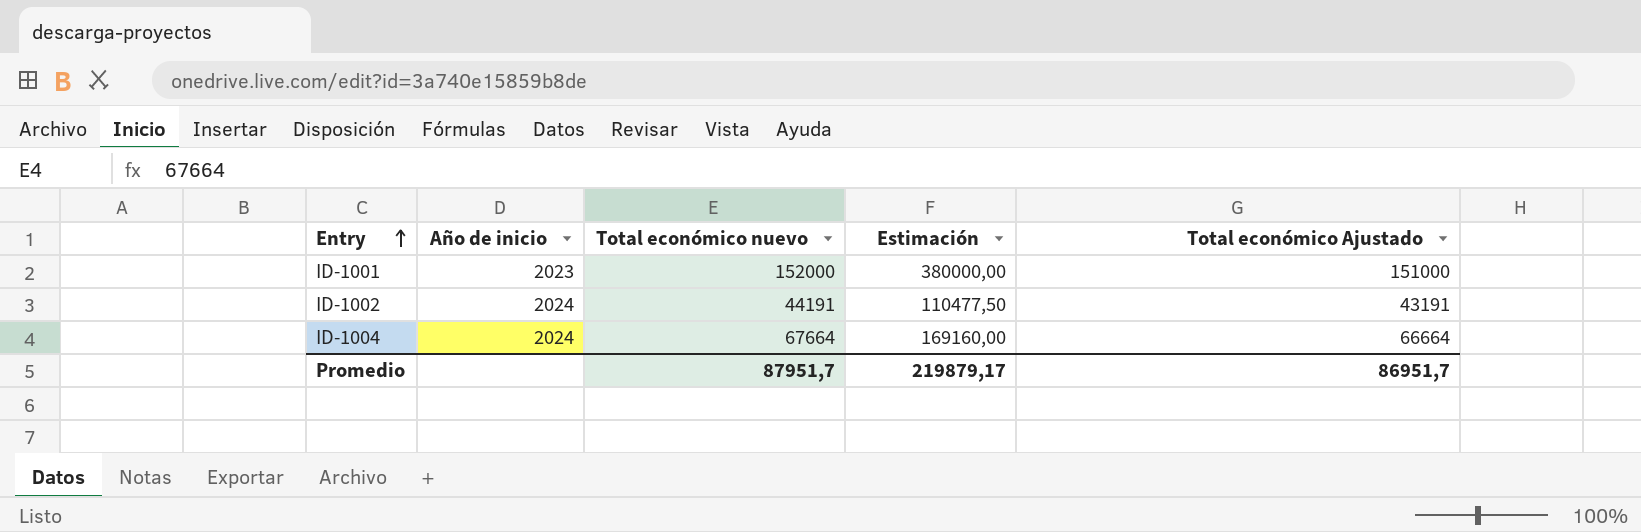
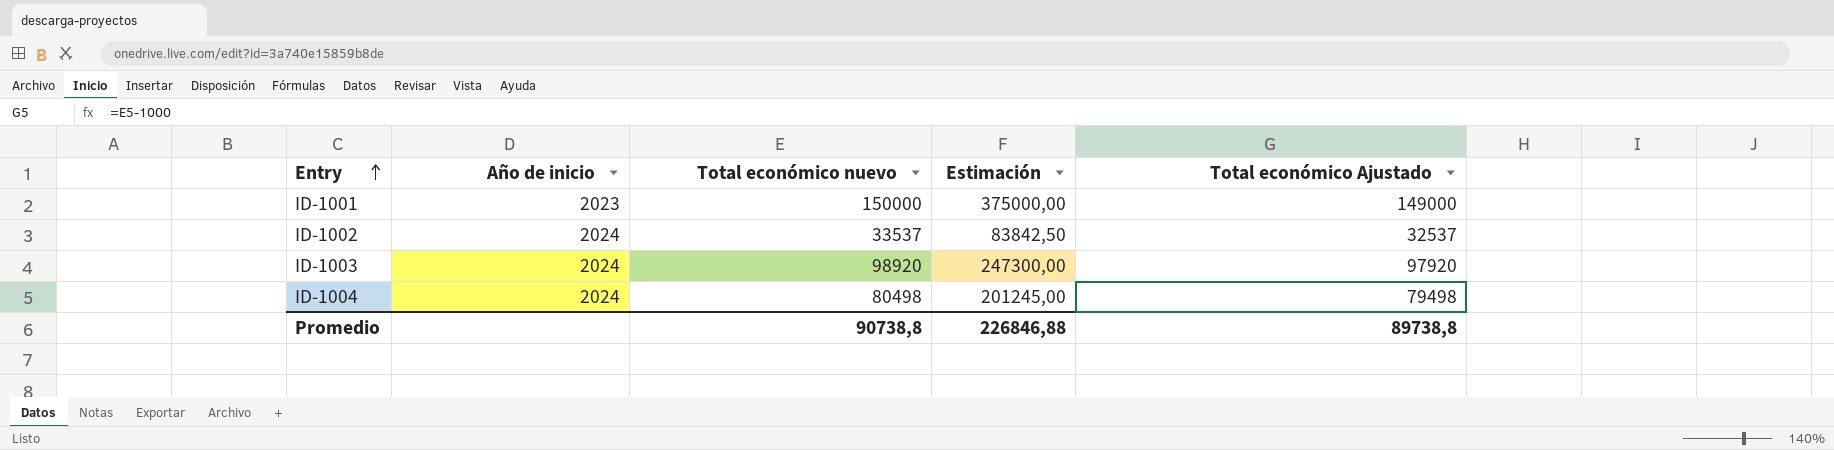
ID-1001 | Total económico nuevo: 152000 -> 150000
ID-1001 | Estimación: 380000,00 -> 375000,00
ID-1001 | Total económico Ajustado: 151000 -> 149000
ID-1002 | Total económico nuevo: 44191 -> 33537
ID-1002 | Estimación: 110477,50 -> 83842,50
ID-1002 | Total económico Ajustado: 43191 -> 32537
row ID-1003: none -> 2024 | 98920 | 247300,00 | 97920
ID-1004 | Total económico nuevo: 67664 -> 80498
ID-1004 | Estimación: 169160,00 -> 201245,00
ID-1004 | Total económico Ajustado: 66664 -> 79498
Promedio | Total económico nuevo: 87951,7 -> 90738,8
Promedio | Estimación: 219879,17 -> 226846,88
Promedio | Total económico Ajustado: 86951,7 -> 89738,8

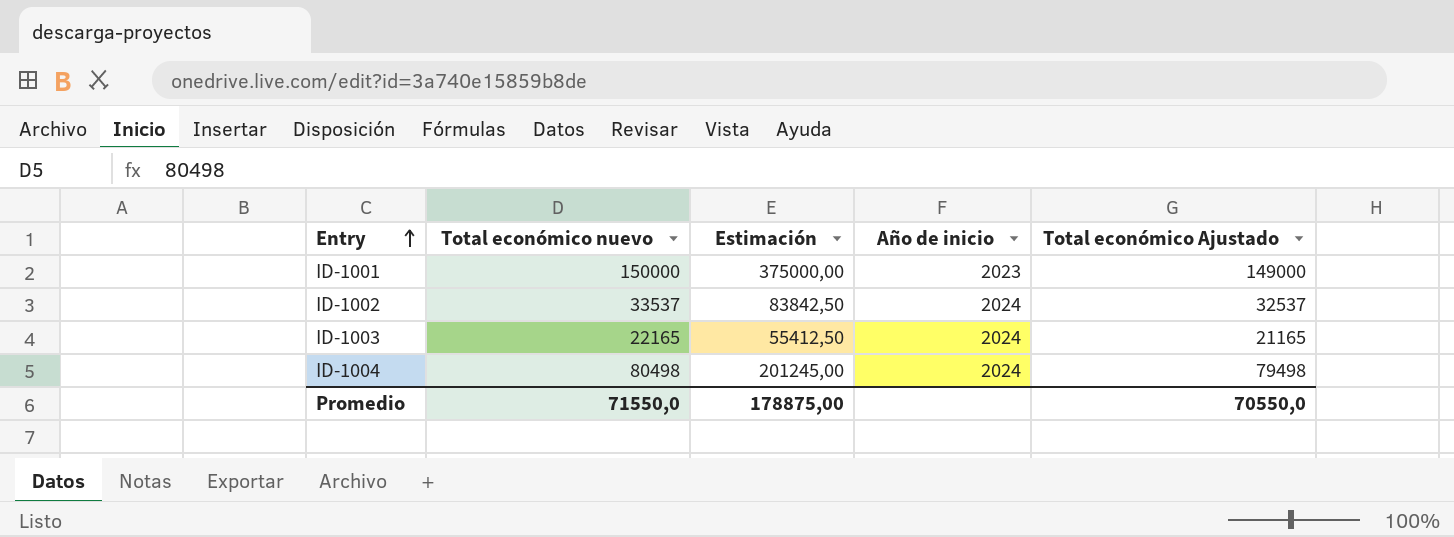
column Año de inicio | position: 2 -> 4
ID-1003 | Total económico nuevo: 98920 -> 22165
ID-1003 | Estimación: 247300,00 -> 55412,50
ID-1003 | Total económico Ajustado: 97920 -> 21165
Promedio | Total económico nuevo: 90738,8 -> 71550,0
Promedio | Estimación: 226846,88 -> 178875,00
Promedio | Total económico Ajustado: 89738,8 -> 70550,0

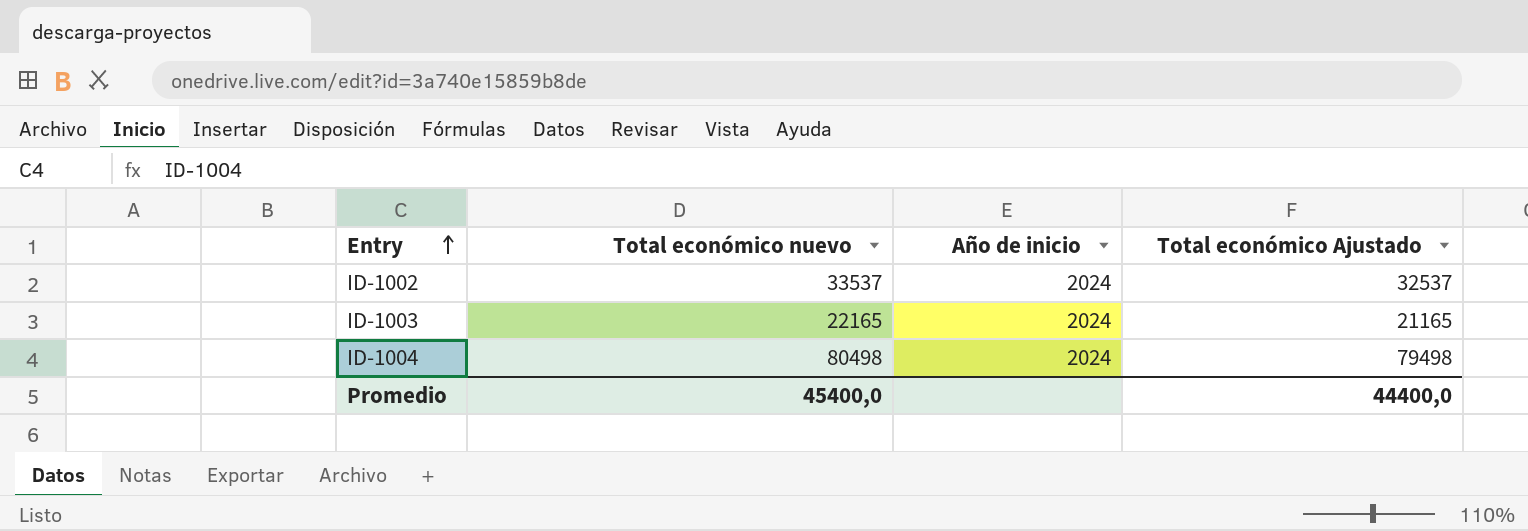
column Estimación | formula: [Total económico nuevo] * 2,5 -> none
row ID-1001: 150000 | 375000,00 | 2023 | 149000 -> none
Promedio | Total económico nuevo: 71550,0 -> 45400,0
Promedio | Total económico Ajustado: 70550,0 -> 44400,0

